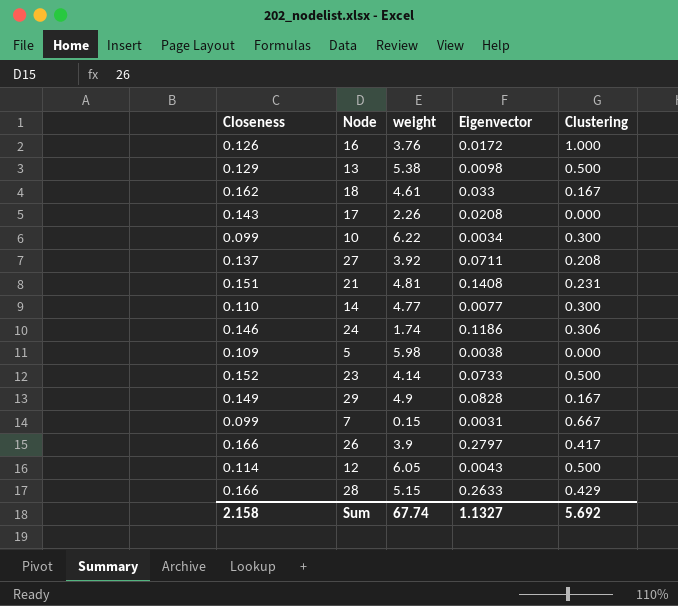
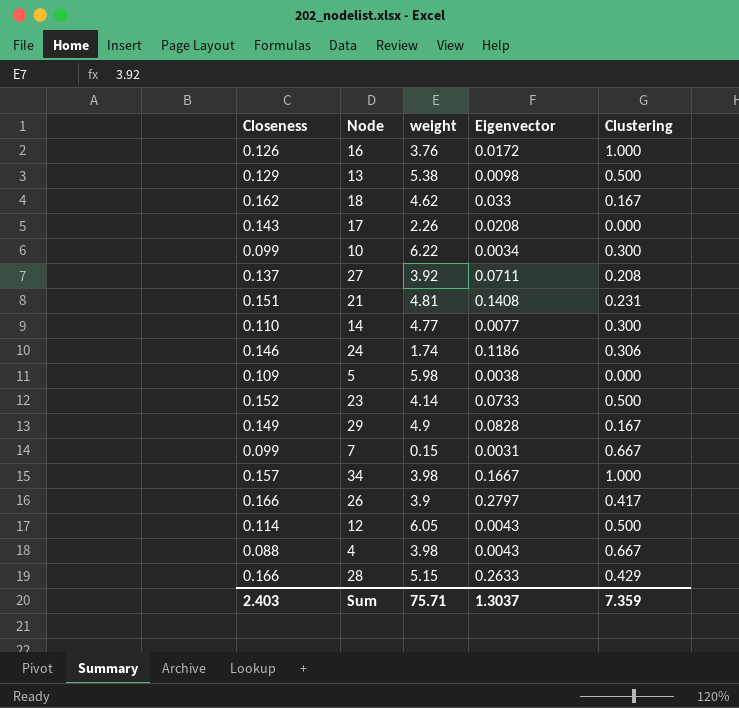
18 | weight: 4.61 -> 4.62
row 34: none -> 0.157 | 3.98 | 0.1667 | 1.000
row 4: none -> 0.088 | 3.98 | 0.0043 | 0.667
Sum | Closeness: 2.158 -> 2.403
Sum | weight: 67.74 -> 75.71
Sum | Eigenvector: 1.1327 -> 1.3037
Sum | Clustering: 5.692 -> 7.359

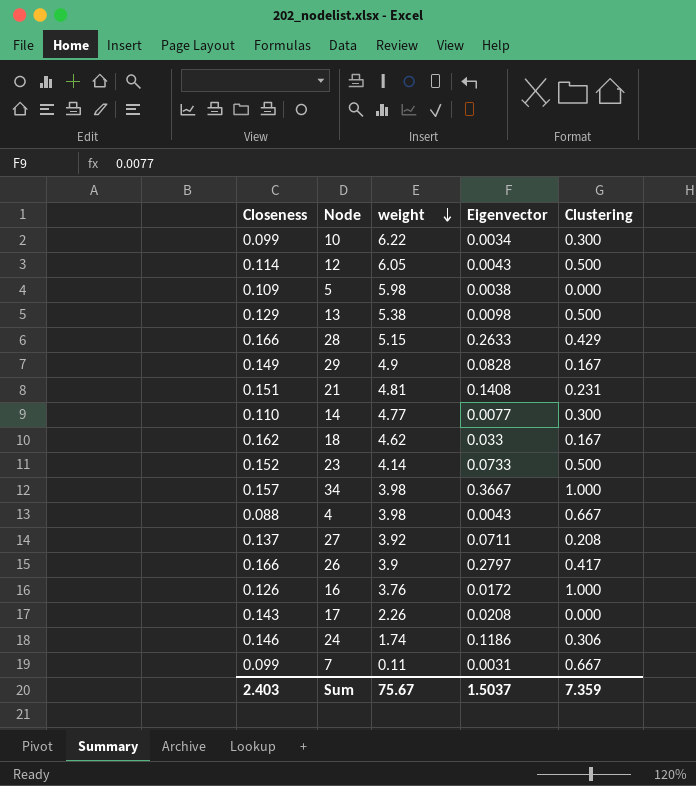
row order: none -> weight descending
34 | Eigenvector: 0.1667 -> 0.3667
7 | weight: 0.15 -> 0.11
Sum | weight: 75.71 -> 75.67
Sum | Eigenvector: 1.3037 -> 1.5037

